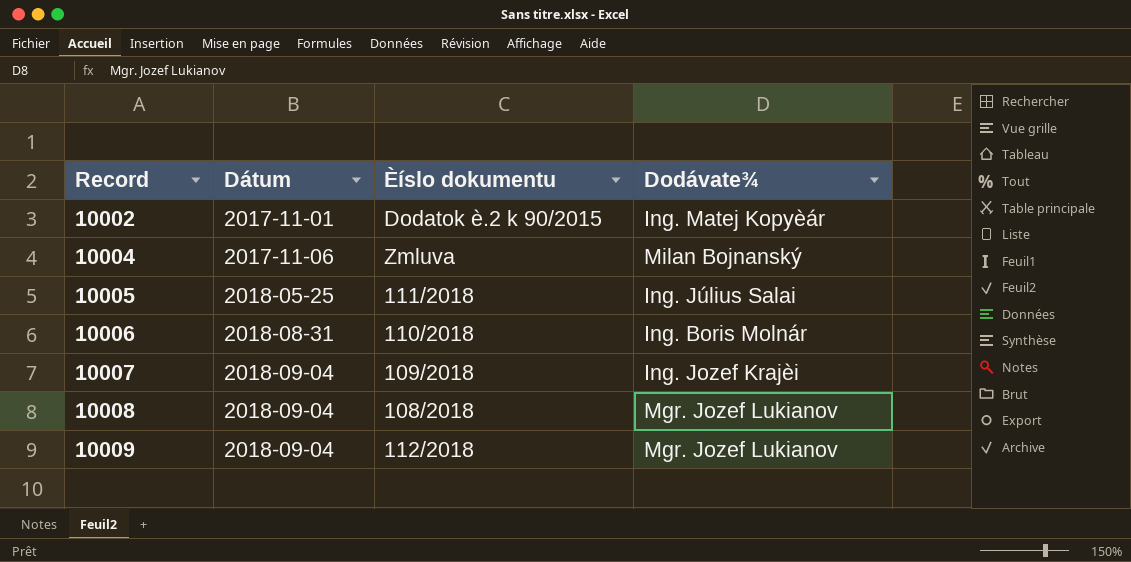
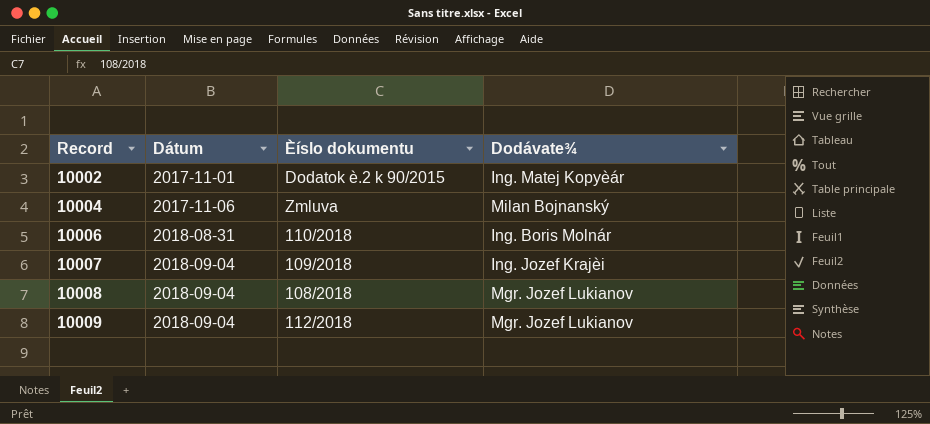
row 10005: 2018-05-25 | 111/2018 | Ing. Július Salai -> none

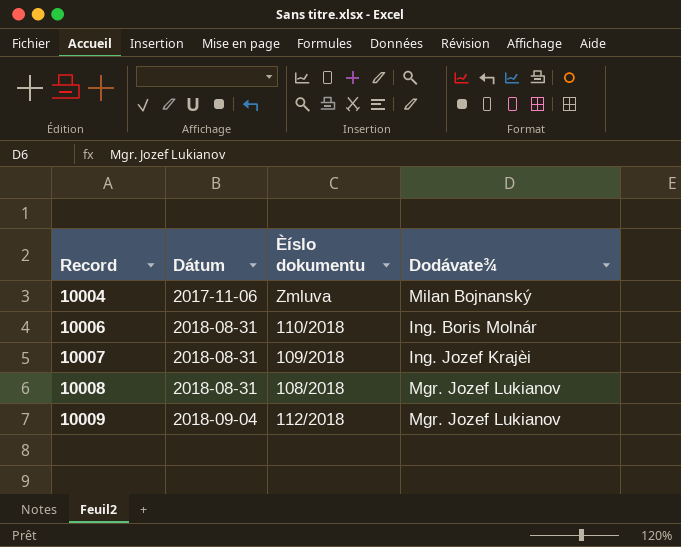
row 10002: 2017-11-01 | Dodatok è.2 k 90/2015 | Ing. Matej Kopyèár -> none
10007 | Dátum: 2018-09-04 -> 2018-08-31
10008 | Dátum: 2018-09-04 -> 2018-08-31

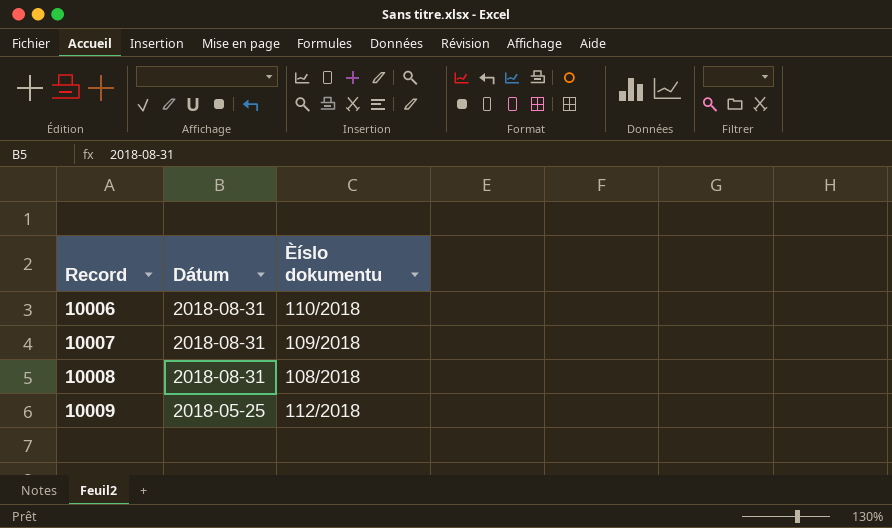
column Dodávate¾ | position: 4 -> none
row 10004: 2017-11-06 | Zmluva | Milan Bojnanský -> none
10009 | Dátum: 2018-09-04 -> 2018-05-25

